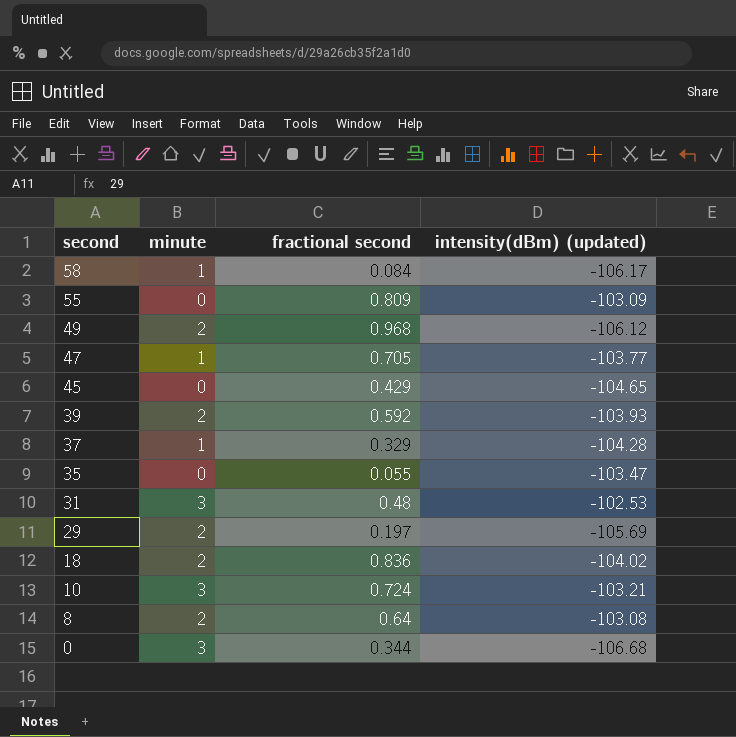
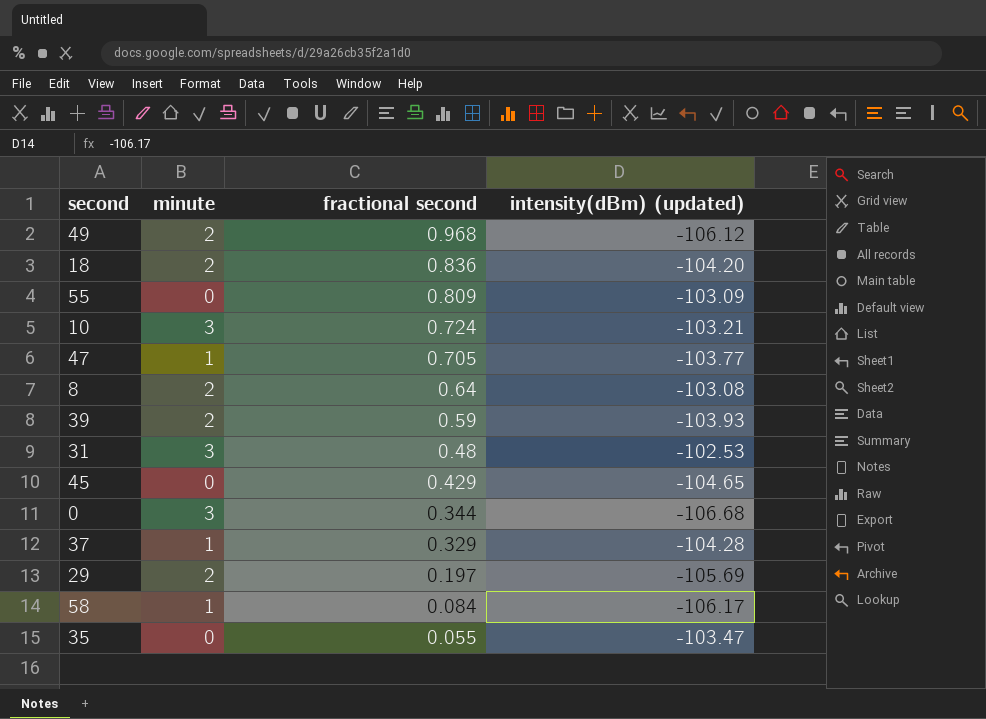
row order: second descending -> fractional second descending
18 | intensity(dBm) (updated): -104.02 -> -104.20
39 | fractional second: 0.592 -> 0.59

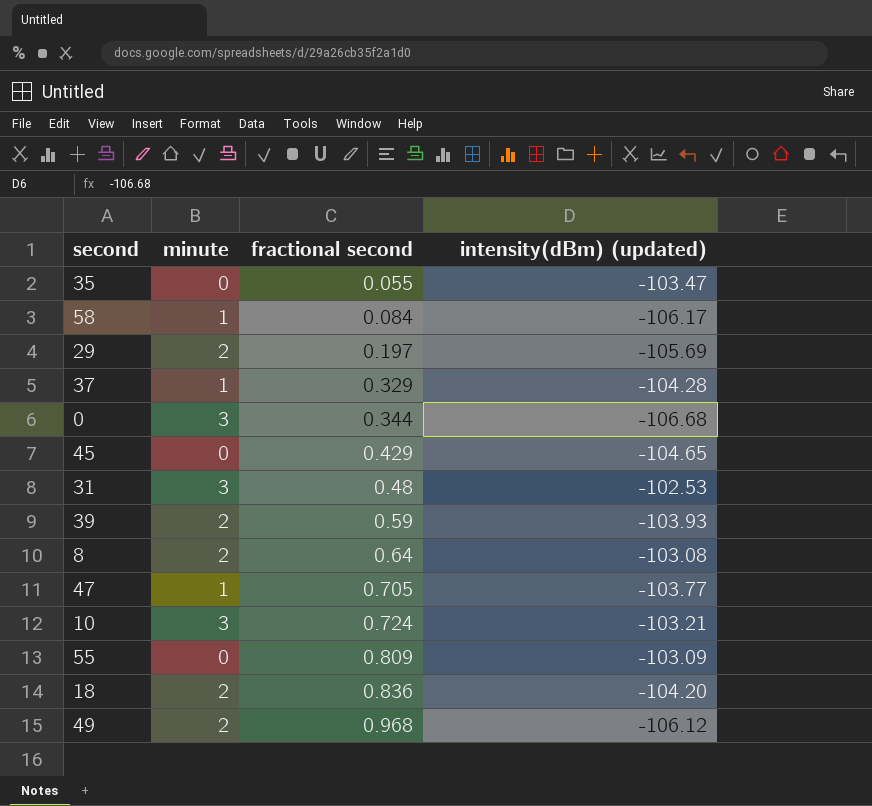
row order: fractional second descending -> fractional second ascending

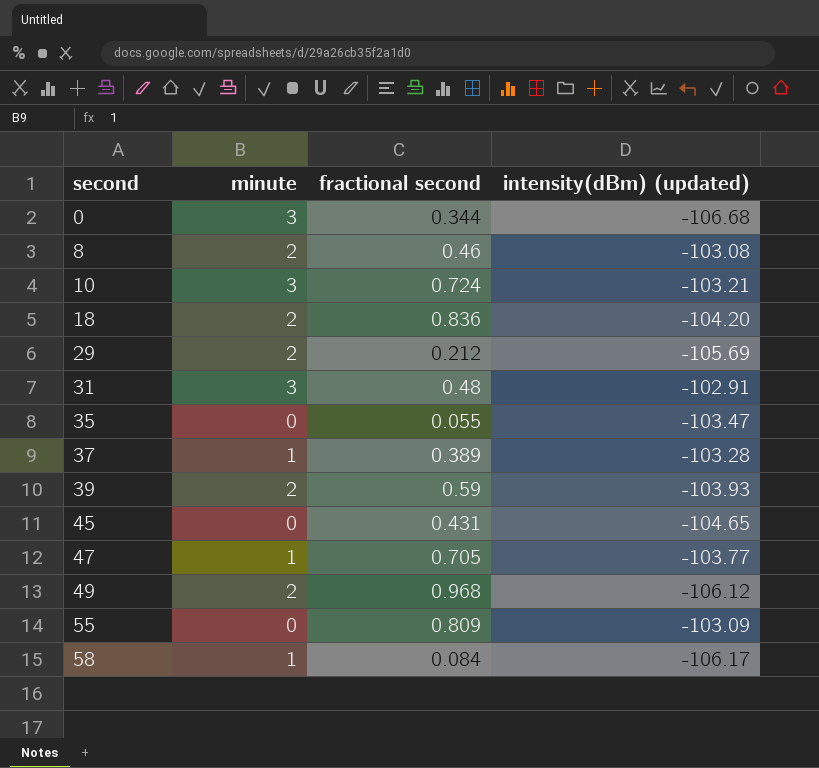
row order: fractional second ascending -> second ascending
8 | fractional second: 0.64 -> 0.46
29 | fractional second: 0.197 -> 0.212
31 | intensity(dBm) (updated): -102.53 -> -102.91
37 | fractional second: 0.329 -> 0.389
37 | intensity(dBm) (updated): -104.28 -> -103.28
45 | fractional second: 0.429 -> 0.431

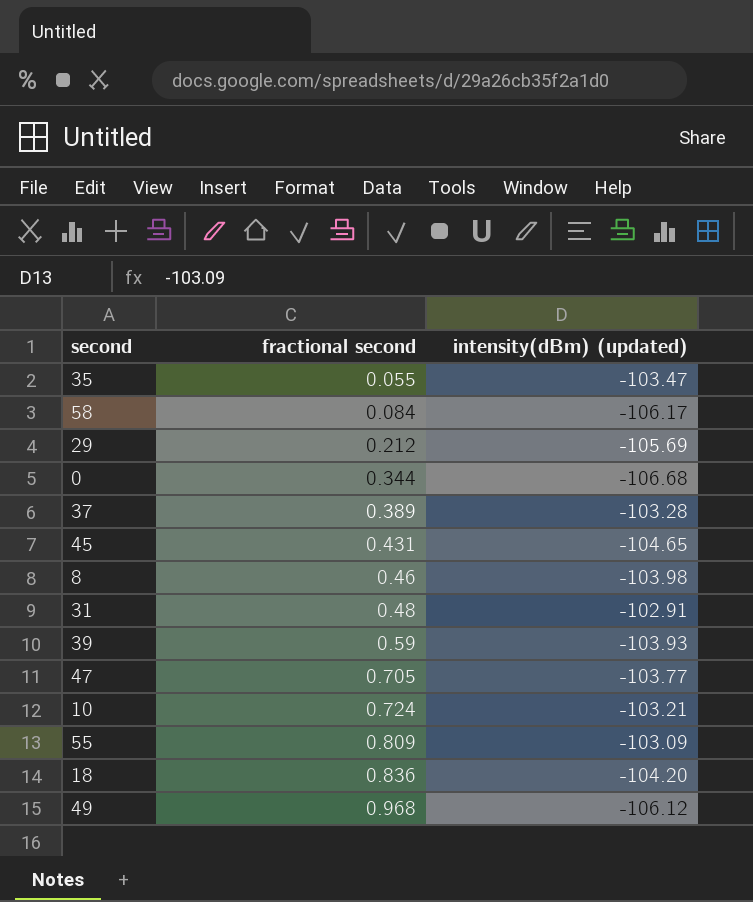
row order: second ascending -> fractional second ascending
column minute | position: 2 -> none
8 | intensity(dBm) (updated): -103.08 -> -103.98

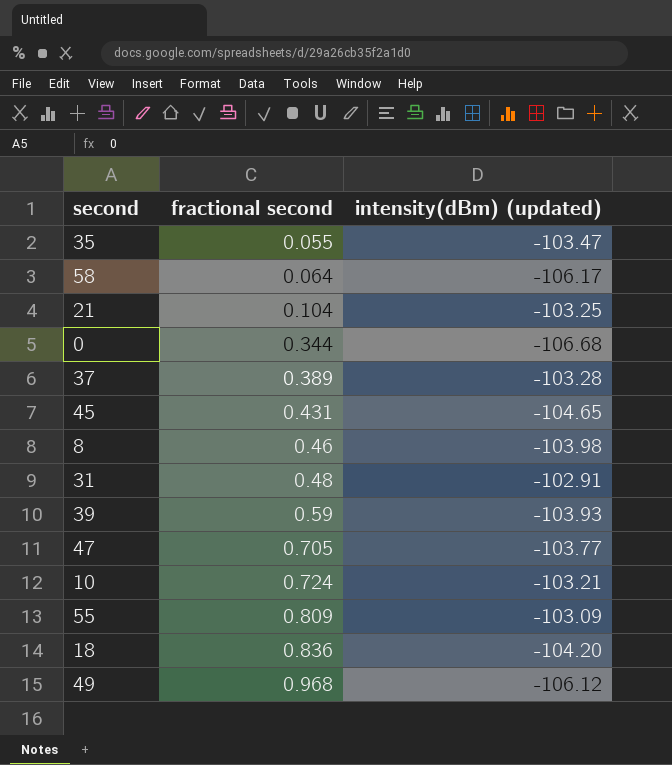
row 29: 0.212 | -105.69 -> none
58 | fractional second: 0.084 -> 0.064
row 21: none -> 0.104 | -103.25

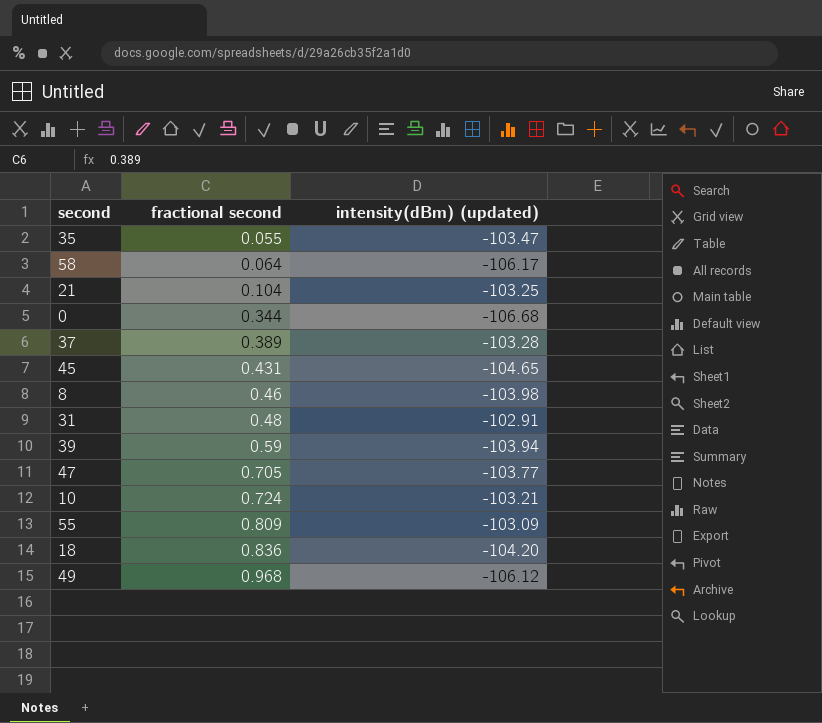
39 | intensity(dBm) (updated): -103.93 -> -103.94

